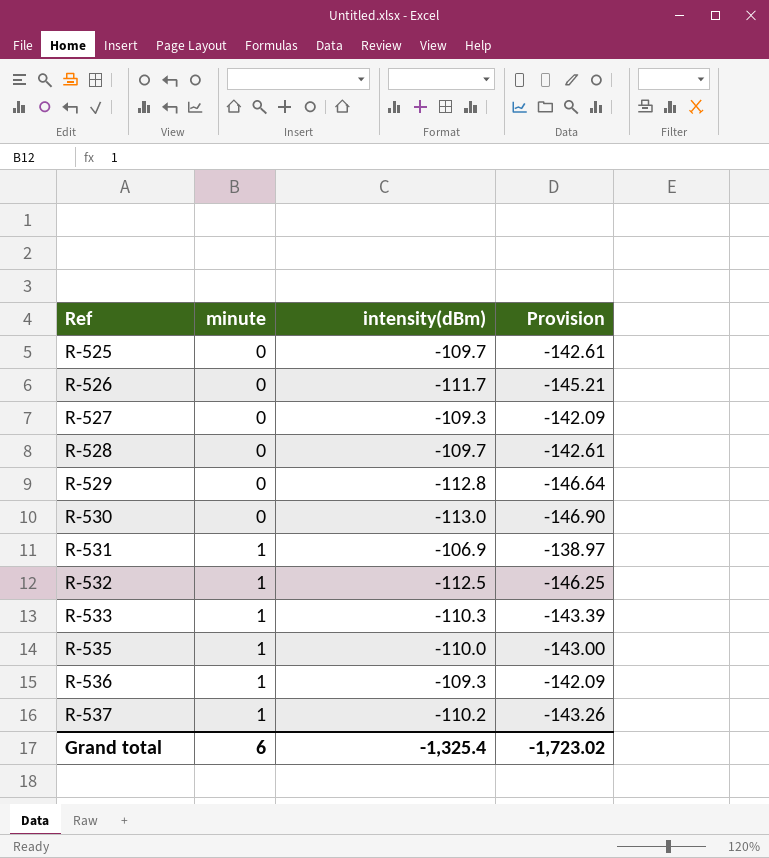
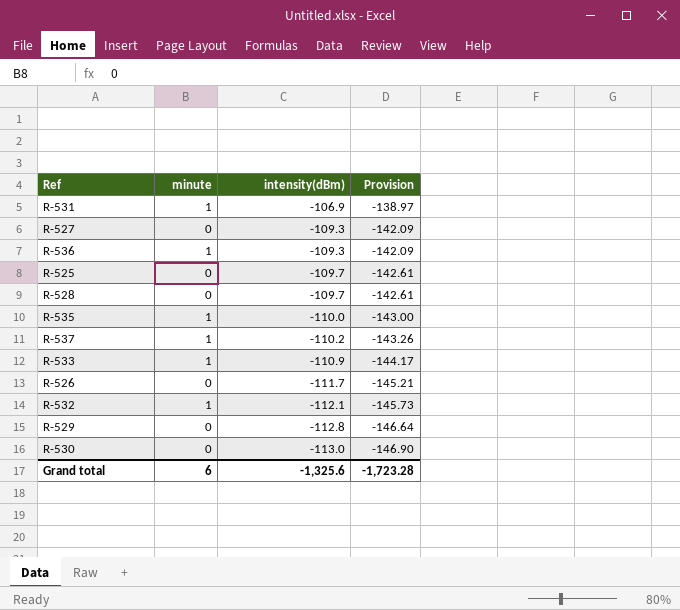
row order: Ref ascending -> intensity(dBm) descending
R-533 | intensity(dBm): -110.3 -> -110.9
R-533 | Provision: -143.39 -> -144.17
R-532 | intensity(dBm): -112.5 -> -112.1
R-532 | Provision: -146.25 -> -145.73
Grand total | intensity(dBm): -1,325.4 -> -1,325.6
Grand total | Provision: -1,723.02 -> -1,723.28

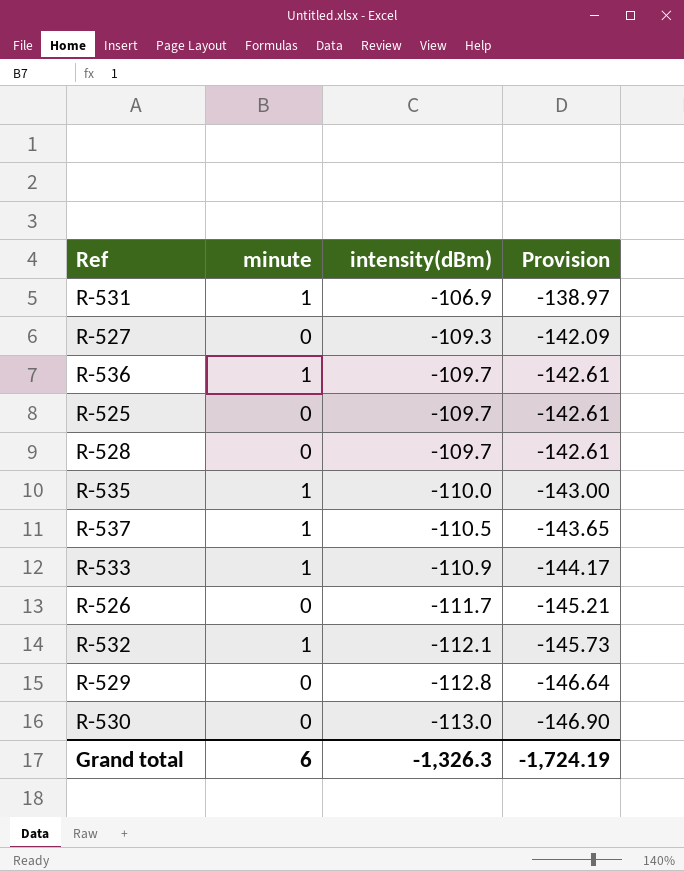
R-536 | intensity(dBm): -109.3 -> -109.7
R-536 | Provision: -142.09 -> -142.61
R-537 | intensity(dBm): -110.2 -> -110.5
R-537 | Provision: -143.26 -> -143.65
Grand total | intensity(dBm): -1,325.6 -> -1,326.3
Grand total | Provision: -1,723.28 -> -1,724.19

